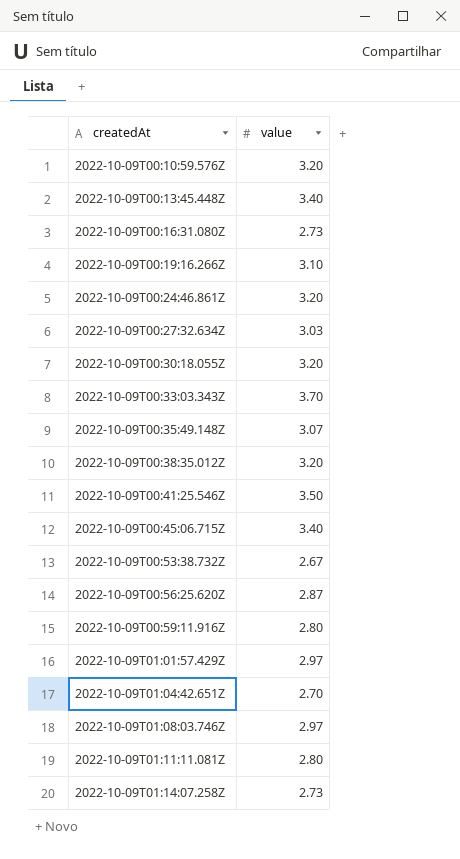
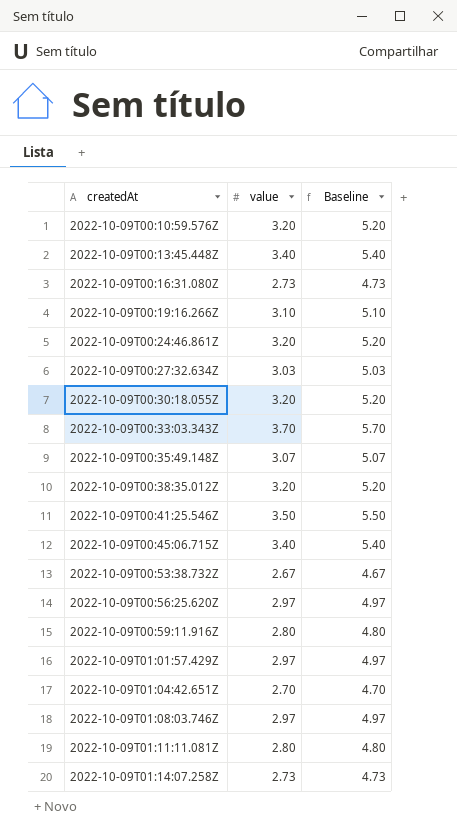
column Baseline | formula: none -> [value] + 2
2022-10-09T00:56:25.620Z | value: 2.87 -> 2.97

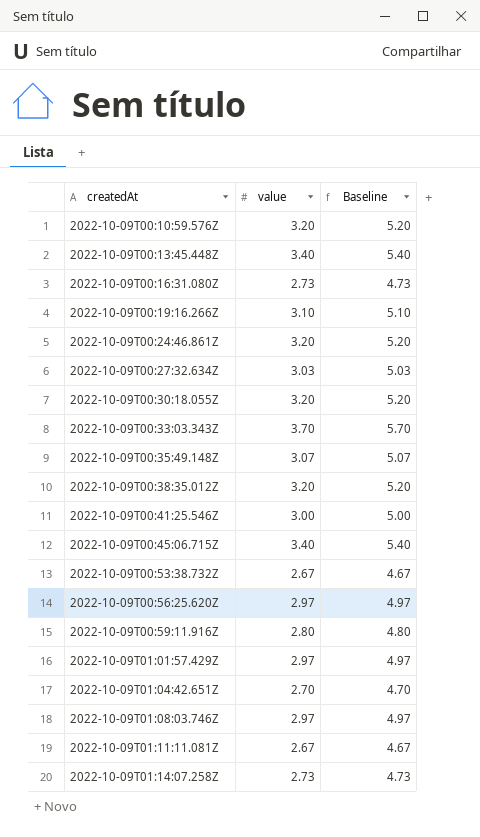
2022-10-09T00:41:25.546Z | value: 3.50 -> 3.00
2022-10-09T00:41:25.546Z | Baseline: 5.50 -> 5.00
2022-10-09T01:11:11.081Z | value: 2.80 -> 2.67
2022-10-09T01:11:11.081Z | Baseline: 4.80 -> 4.67

